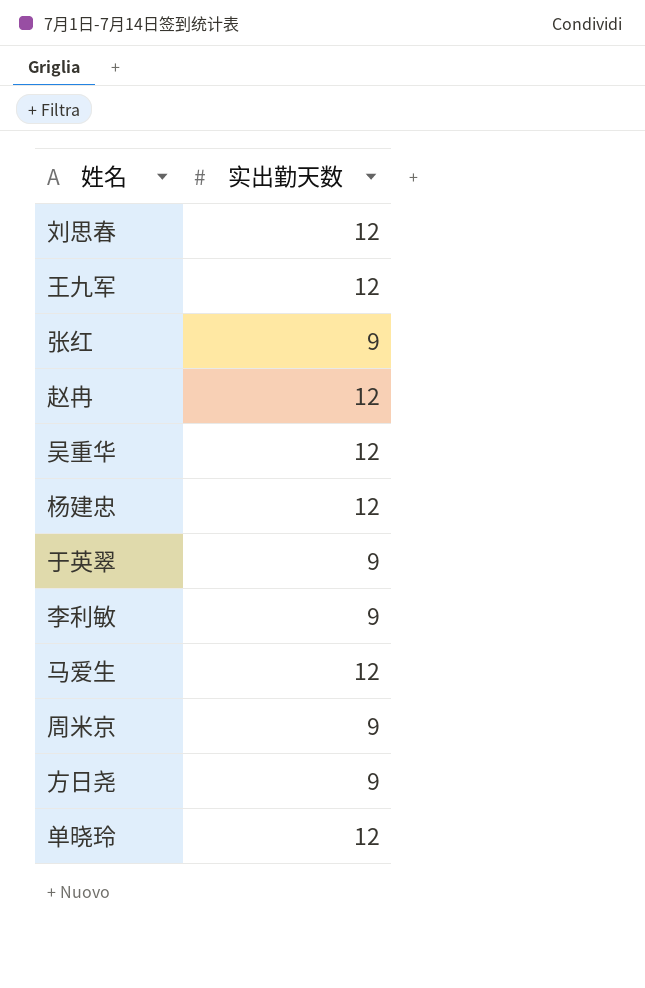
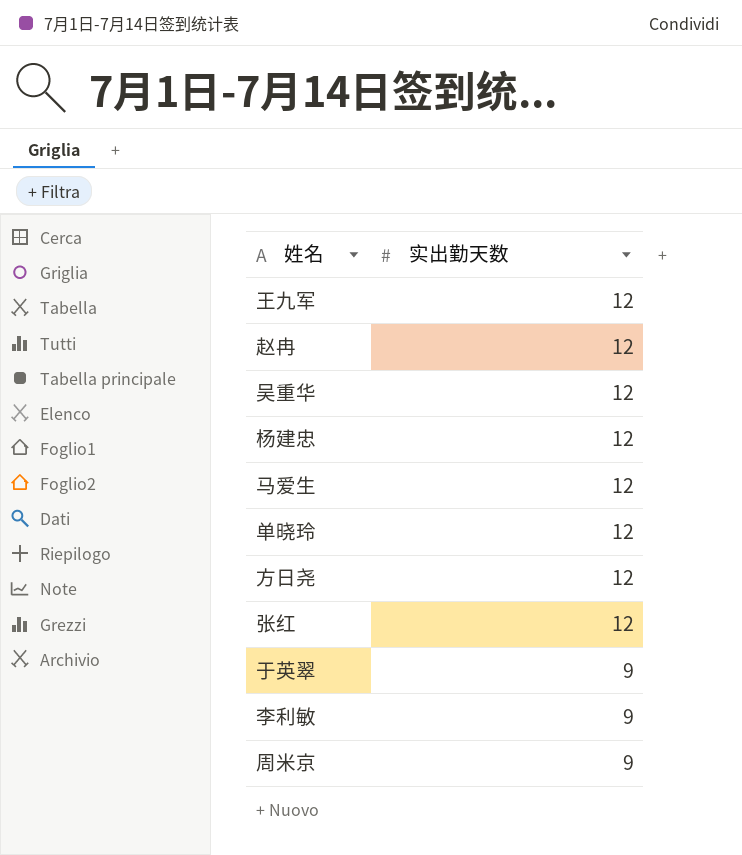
row order: none -> 实出勤天数 descending
row 刘思春: 12 -> none
方日尧 | 实出勤天数: 9 -> 12
张红 | 实出勤天数: 9 -> 12

